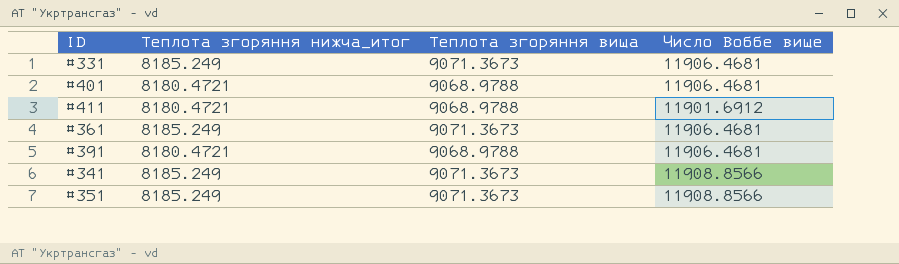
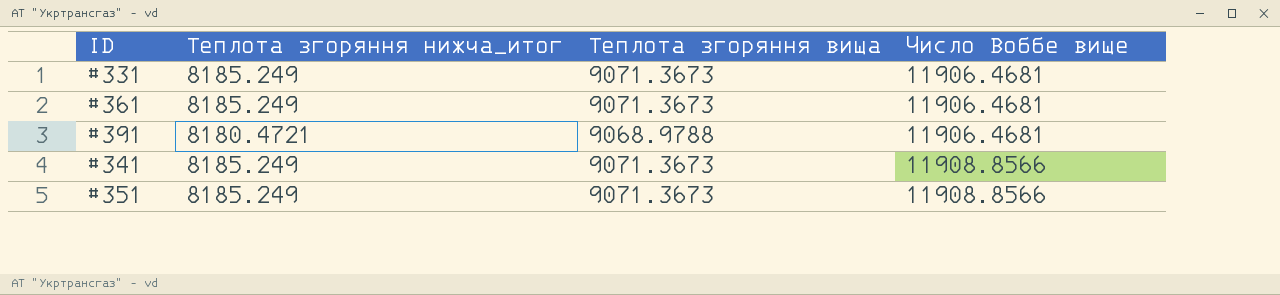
row #401: 8180.4721 | 9068.9788 | 11906.4681 -> none
row #411: 8180.4721 | 9068.9788 | 11901.6912 -> none

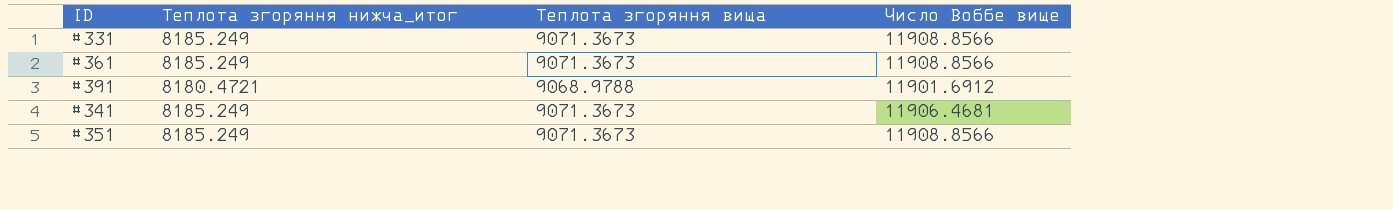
#331 | Число Воббе вище: 11906.4681 -> 11908.8566
#361 | Число Воббе вище: 11906.4681 -> 11908.8566
#391 | Число Воббе вище: 11906.4681 -> 11901.6912
#341 | Число Воббе вище: 11908.8566 -> 11906.4681

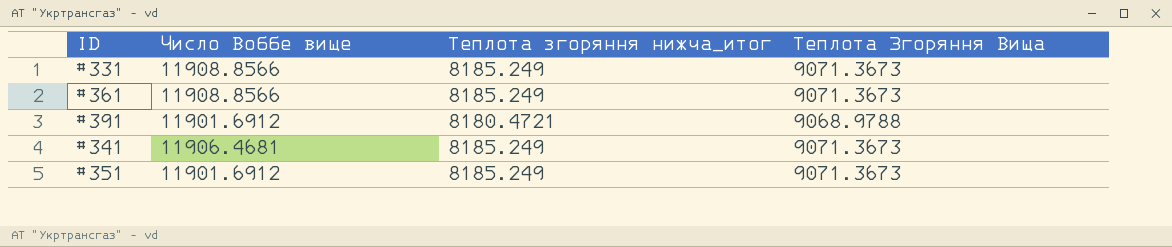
column Число Воббе вище | position: 4 -> 2
column name: Теплота згоряння вища -> Теплота Згоряння Вища
#351 | Число Воббе вище: 11908.8566 -> 11901.6912

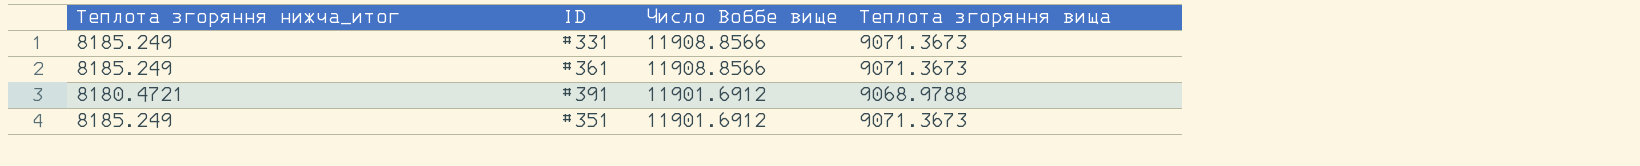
column Теплота згоряння нижча_итог | position: 3 -> 1
column name: Теплота Згоряння Вища -> Теплота згоряння вища
row #341: 11906.4681 | 8185.249 | 9071.3673 -> none

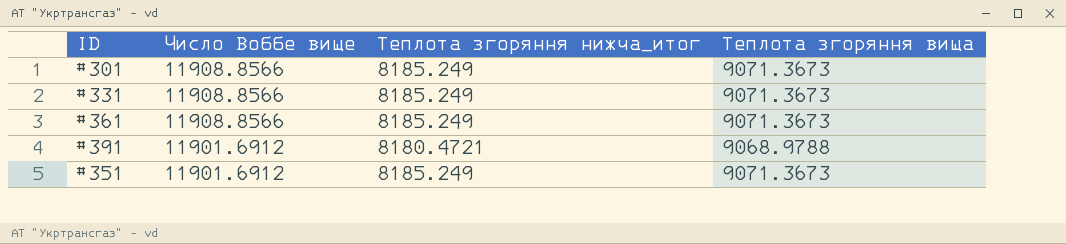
column Теплота згоряння нижча_итог | position: 1 -> 3
row #301: none -> 11908.8566 | 8185.249 | 9071.3673

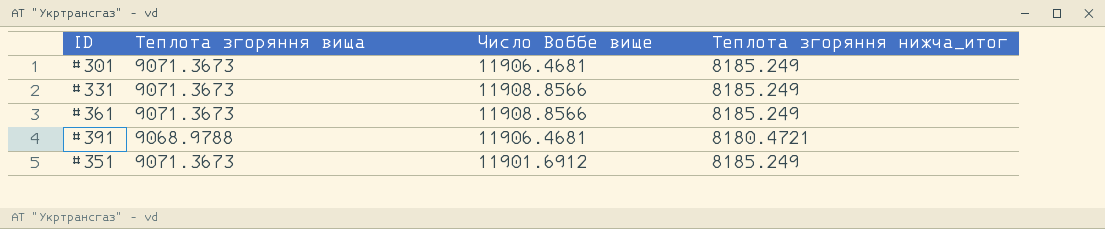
column Теплота згоряння вища | position: 4 -> 2
#301 | Число Воббе вище: 11908.8566 -> 11906.4681
#391 | Число Воббе вище: 11901.6912 -> 11906.4681

